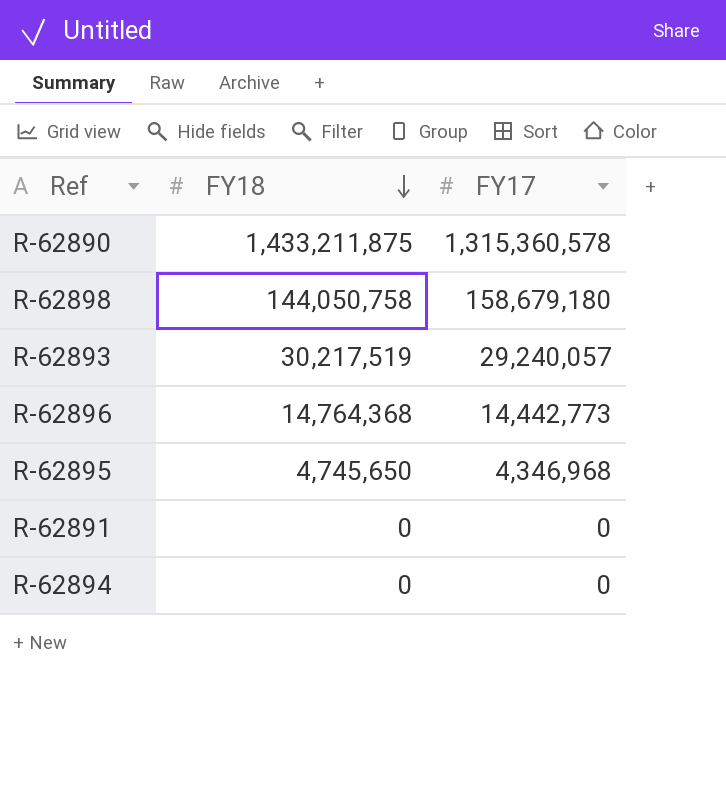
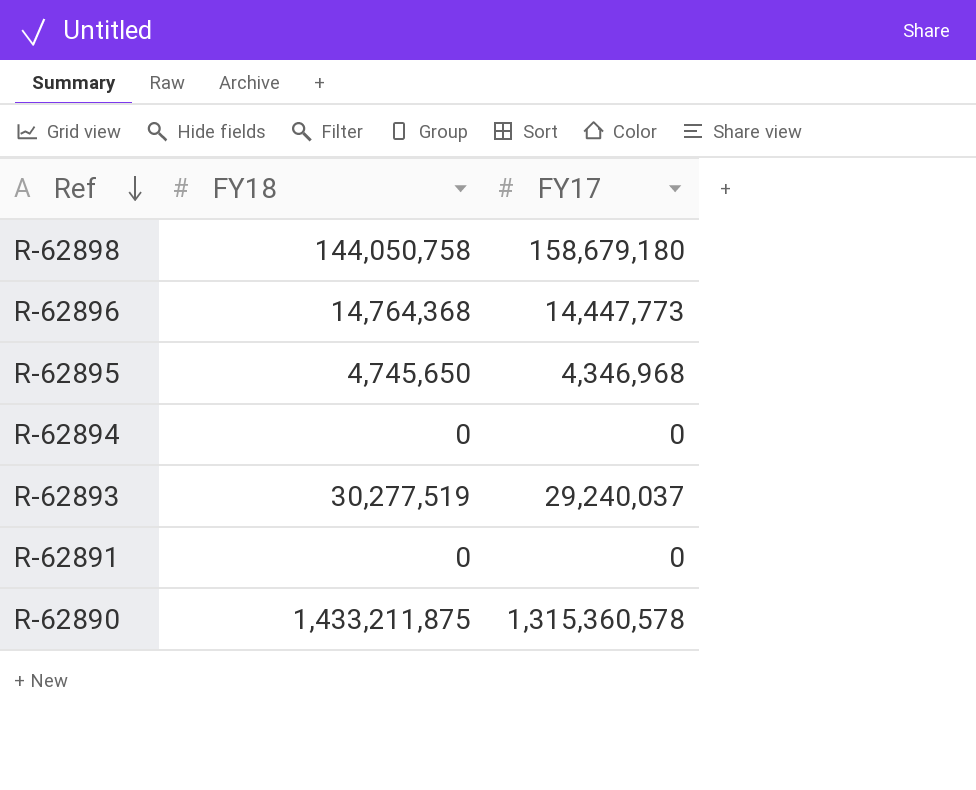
row order: FY18 descending -> Ref descending
R-62896 | FY17: 14,442,773 -> 14,447,773
R-62893 | FY18: 30,217,519 -> 30,277,519
R-62893 | FY17: 29,240,057 -> 29,240,037

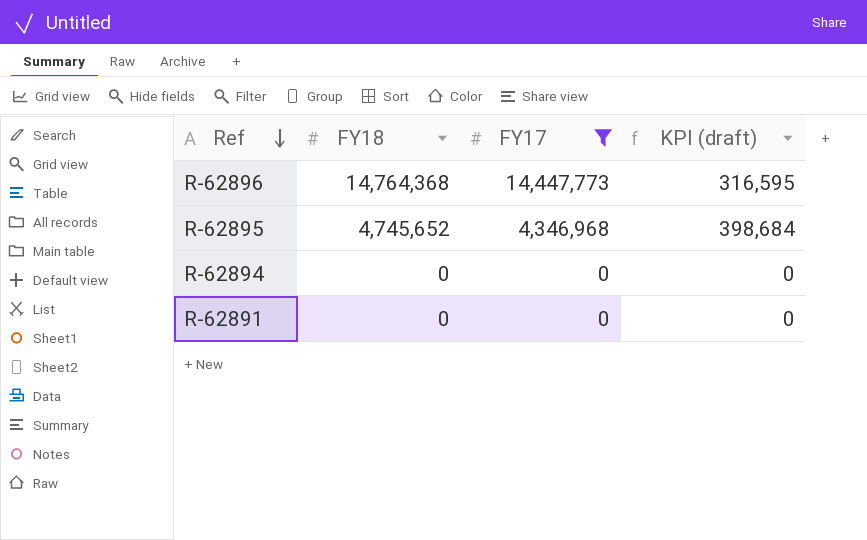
filter: none -> FY17 <= 14,447,773
column KPI (draft) | formula: none -> [FY18] - [FY17]
R-62895 | FY18: 4,745,650 -> 4,745,652

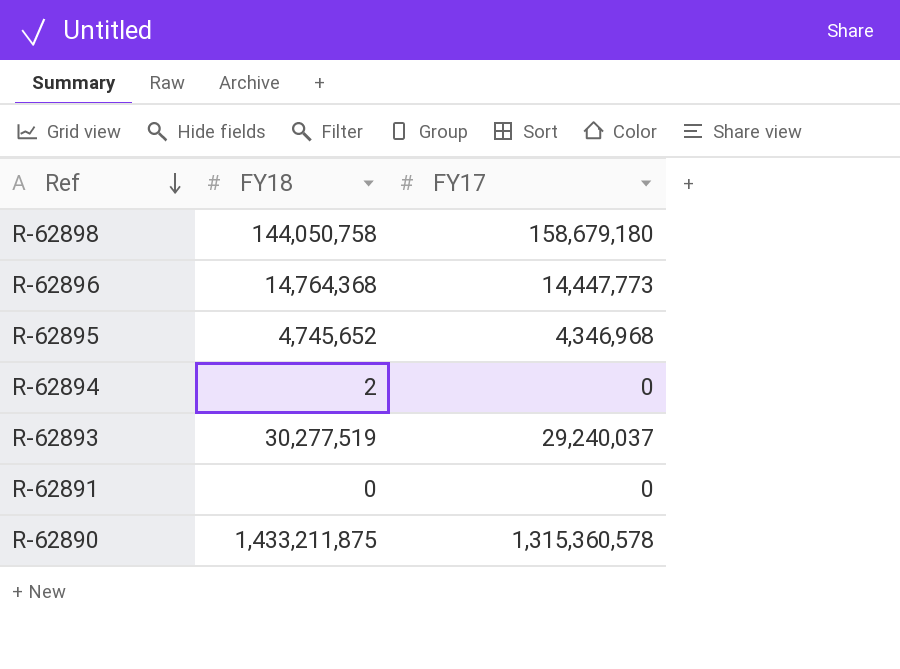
filter: FY17 <= 14,447,773 -> none
column KPI (draft) | formula: [FY18] - [FY17] -> none
R-62894 | FY18: 0 -> 2

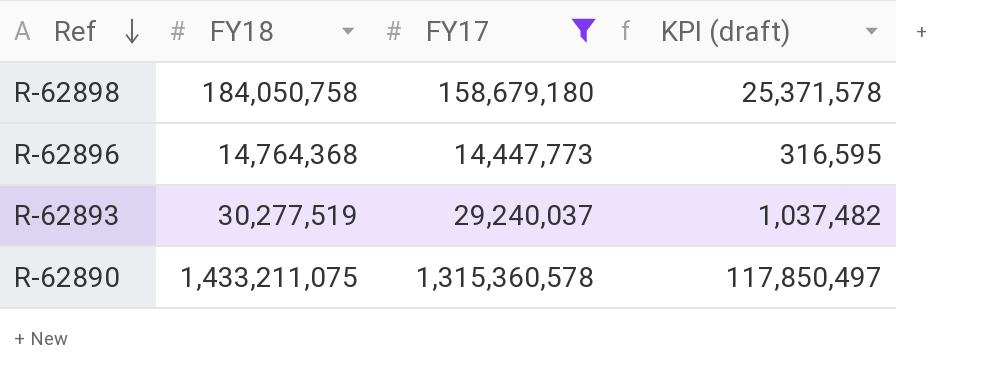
filter: none -> FY17 >= 14,447,773
column KPI (draft) | formula: none -> [FY18] - [FY17]
R-62898 | FY18: 144,050,758 -> 184,050,758
R-62890 | FY18: 1,433,211,875 -> 1,433,211,075

